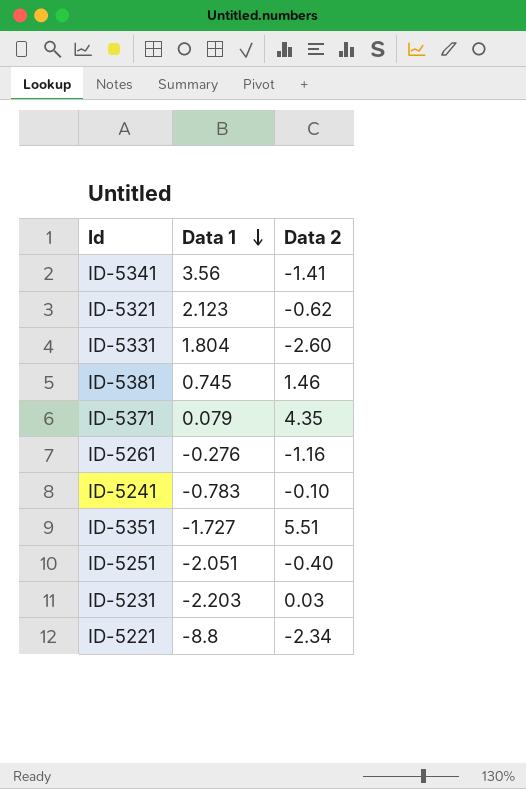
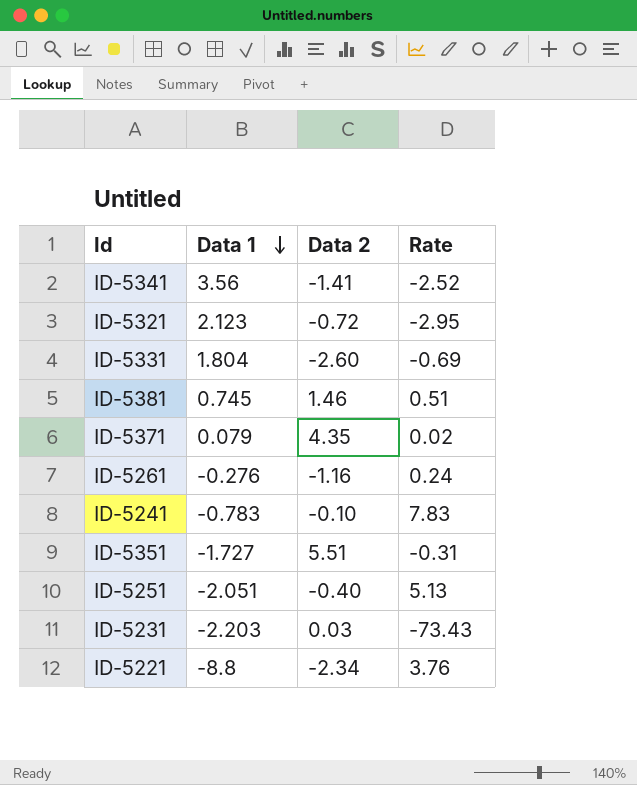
column Rate | formula: none -> [Data 1] / [Data 2]
ID-5321 | Data 2: -0.62 -> -0.72

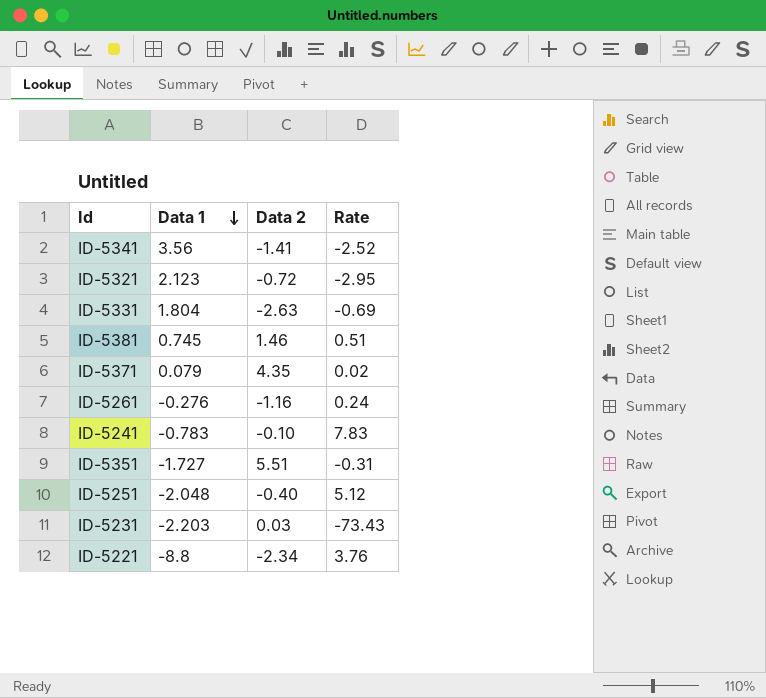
ID-5331 | Data 2: -2.60 -> -2.63
ID-5251 | Data 1: -2.051 -> -2.048
ID-5251 | Rate: 5.13 -> 5.12

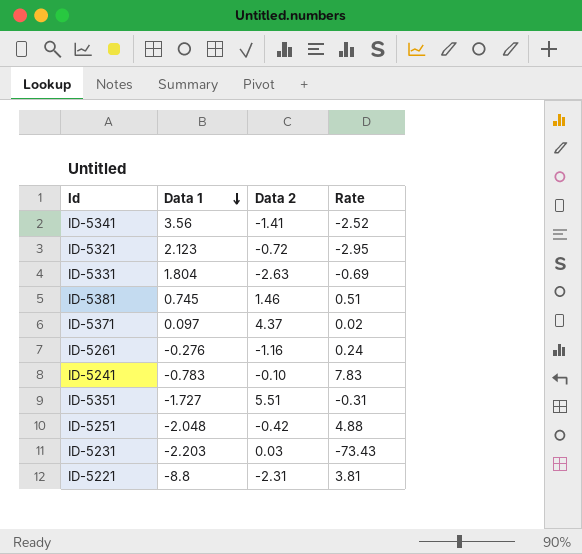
ID-5371 | Data 1: 0.079 -> 0.097
ID-5371 | Data 2: 4.35 -> 4.37
ID-5251 | Data 2: -0.40 -> -0.42
ID-5251 | Rate: 5.12 -> 4.88
ID-5221 | Data 2: -2.34 -> -2.31
ID-5221 | Rate: 3.76 -> 3.81

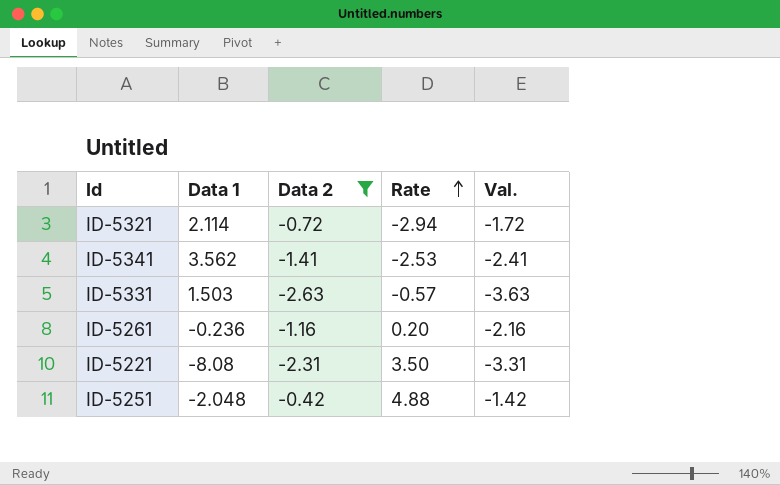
filter: none -> Data 2 <= -0.42
row order: Data 1 descending -> Rate ascending
column Val. | formula: none -> [Data 2] - 1
ID-5321 | Data 1: 2.123 -> 2.114
ID-5321 | Rate: -2.95 -> -2.94
ID-5341 | Data 1: 3.56 -> 3.562
ID-5341 | Rate: -2.52 -> -2.53
ID-5331 | Data 1: 1.804 -> 1.503
ID-5331 | Rate: -0.69 -> -0.57
ID-5261 | Data 1: -0.276 -> -0.236
ID-5261 | Rate: 0.24 -> 0.20
ID-5221 | Data 1: -8.8 -> -8.08
ID-5221 | Rate: 3.81 -> 3.50

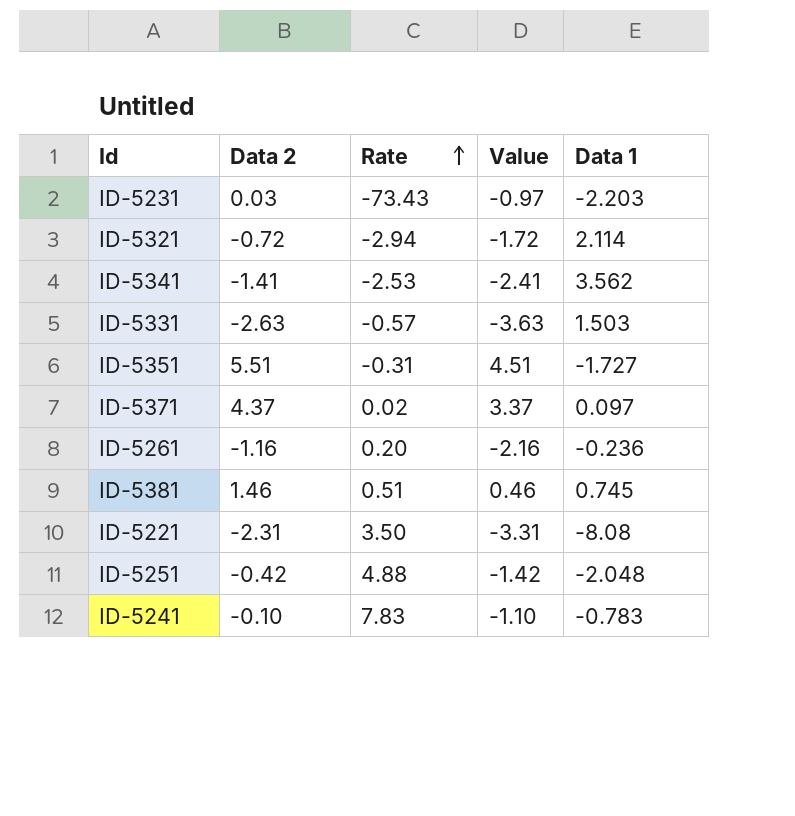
filter: Data 2 <= -0.42 -> none
column name: Val. -> Value
column Data 1 | position: 2 -> 5

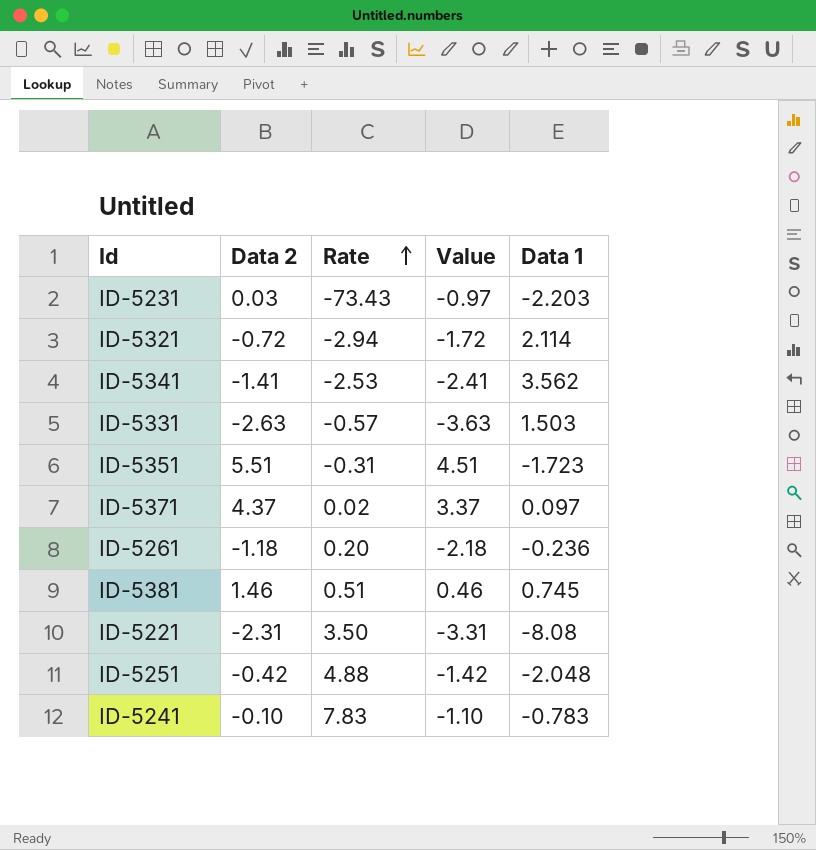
ID-5351 | Data 1: -1.727 -> -1.723
ID-5261 | Data 2: -1.16 -> -1.18
ID-5261 | Value: -2.16 -> -2.18

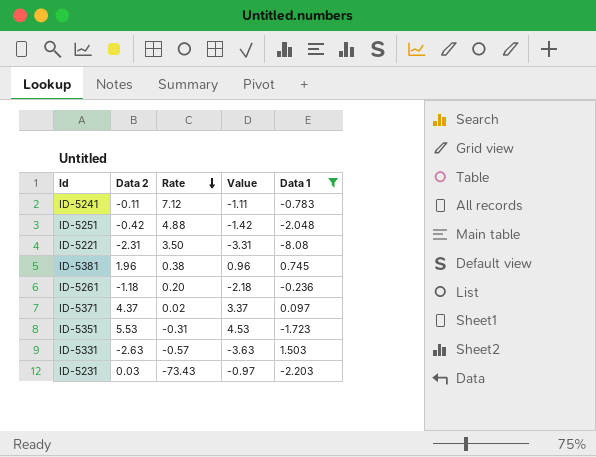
filter: none -> Data 1 <= 1.503
row order: Rate ascending -> Rate descending
ID-5241 | Data 2: -0.10 -> -0.11
ID-5241 | Rate: 7.83 -> 7.12
ID-5241 | Value: -1.10 -> -1.11
ID-5381 | Data 2: 1.46 -> 1.96
ID-5381 | Rate: 0.51 -> 0.38
ID-5381 | Value: 0.46 -> 0.96
ID-5351 | Data 2: 5.51 -> 5.53
ID-5351 | Value: 4.51 -> 4.53

